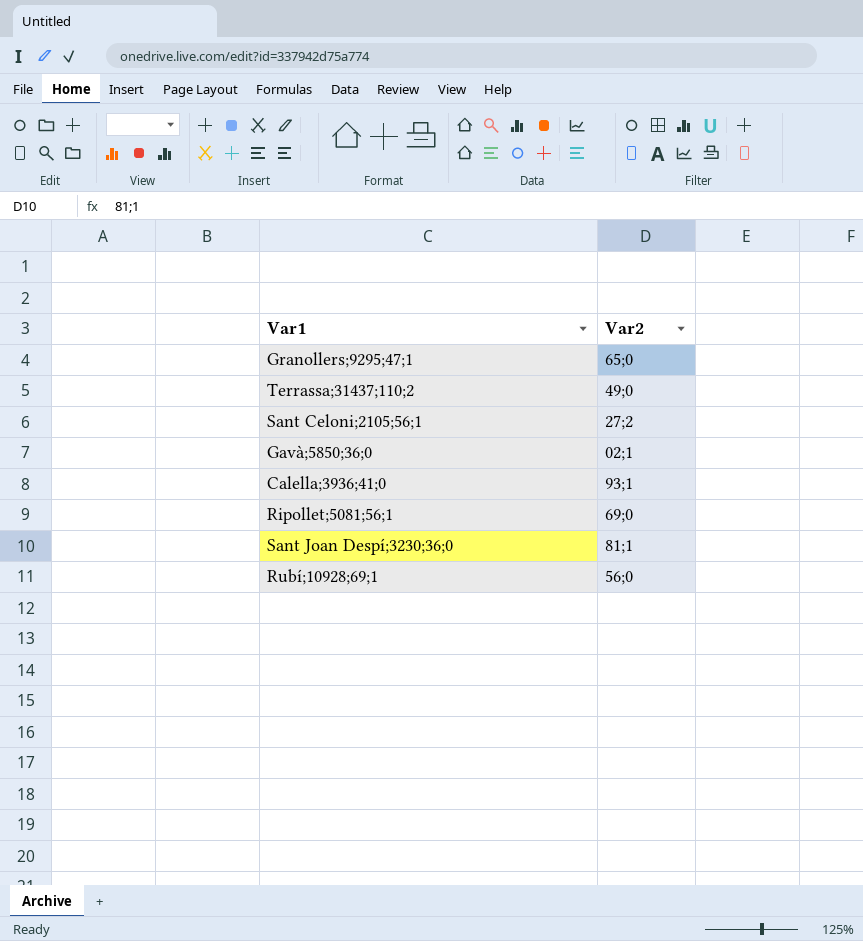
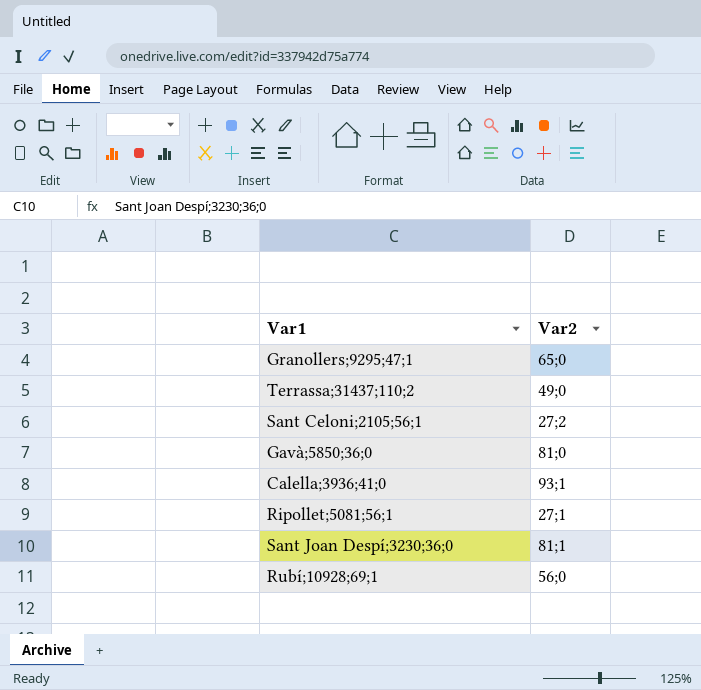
Gavà;5850;36;0 | Var2: 02;1 -> 81;0
Ripollet;5081;56;1 | Var2: 69;0 -> 27;1

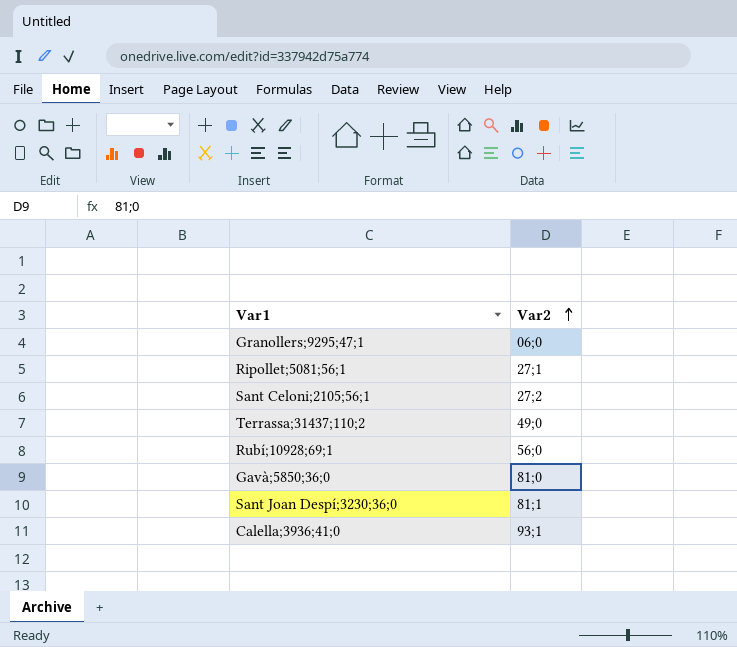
row order: none -> Var2 ascending
Granollers;9295;47;1 | Var2: 65;0 -> 06;0

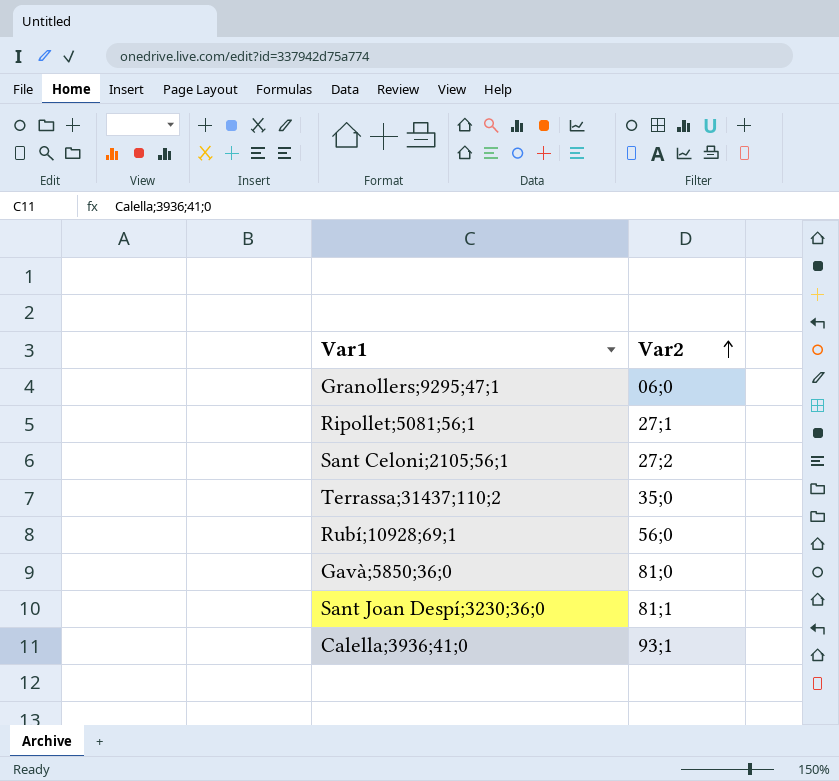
Terrassa;31437;110;2 | Var2: 49;0 -> 35;0

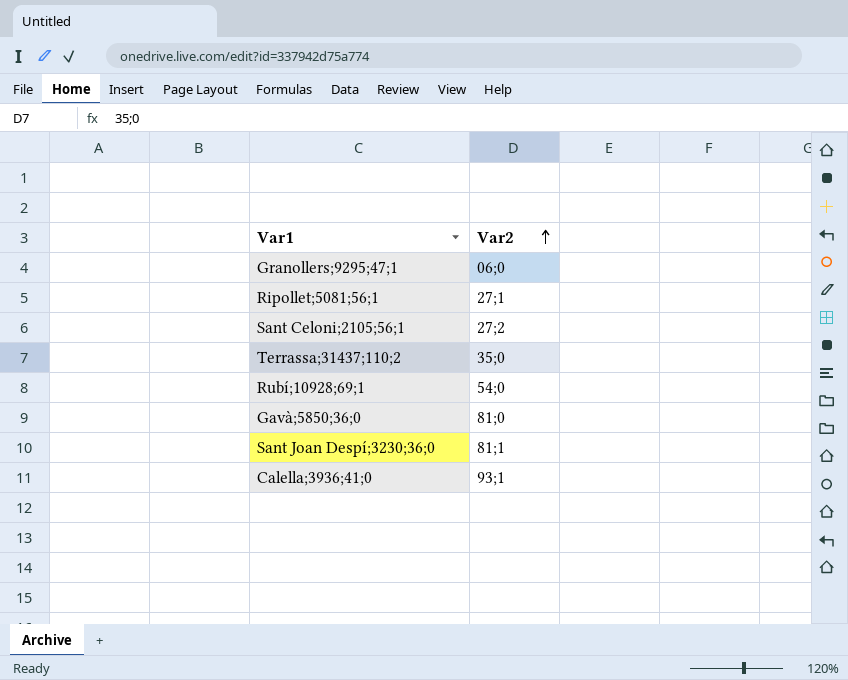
Rubí;10928;69;1 | Var2: 56;0 -> 54;0

